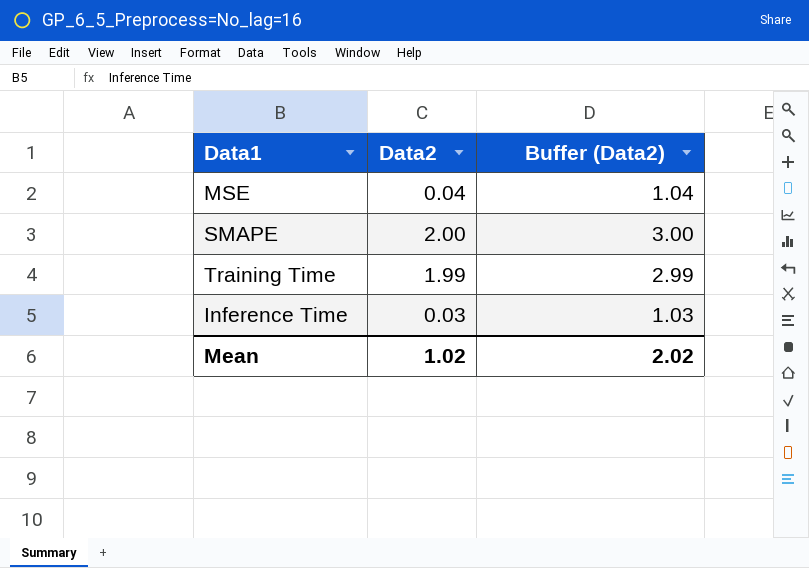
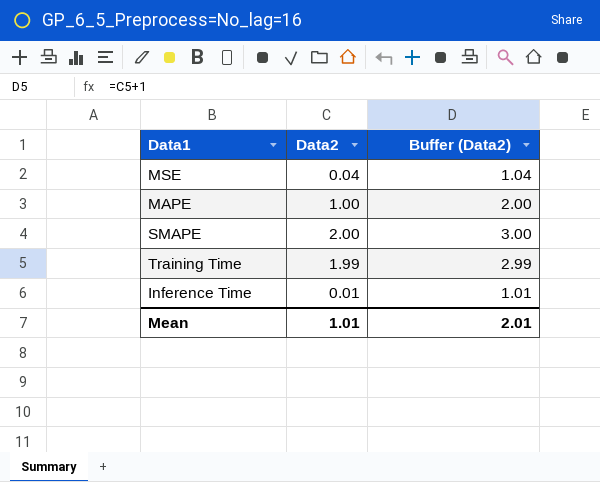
row MAPE: none -> 1.00 | 2.00
Inference Time | Data2: 0.03 -> 0.01
Inference Time | Buffer (Data2): 1.03 -> 1.01
Mean | Data2: 1.02 -> 1.01
Mean | Buffer (Data2): 2.02 -> 2.01

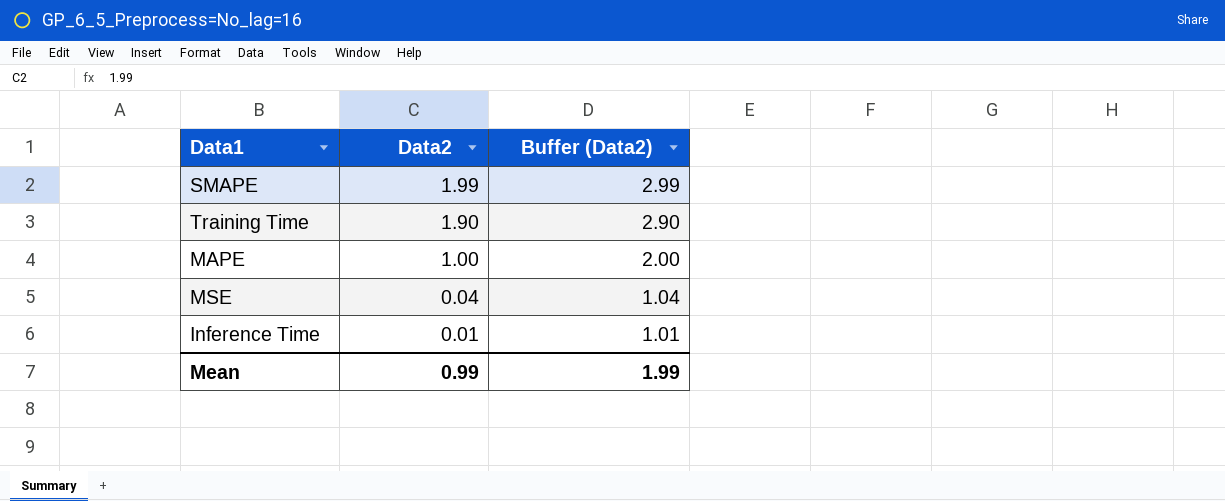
row order: none -> Data2 descending
SMAPE | Data2: 2.00 -> 1.99
SMAPE | Buffer (Data2): 3.00 -> 2.99
Training Time | Data2: 1.99 -> 1.90
Training Time | Buffer (Data2): 2.99 -> 2.90
Mean | Data2: 1.01 -> 0.99
Mean | Buffer (Data2): 2.01 -> 1.99

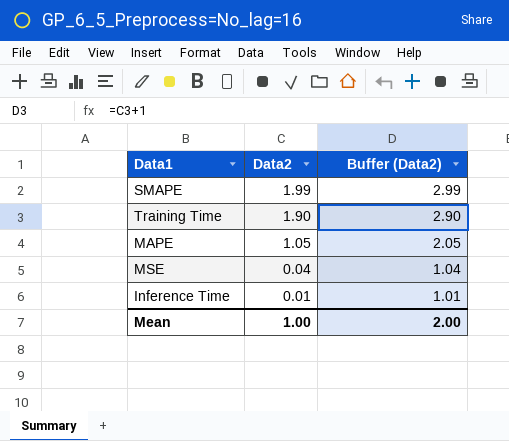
MAPE | Data2: 1.00 -> 1.05
MAPE | Buffer (Data2): 2.00 -> 2.05
Mean | Data2: 0.99 -> 1.00
Mean | Buffer (Data2): 1.99 -> 2.00

